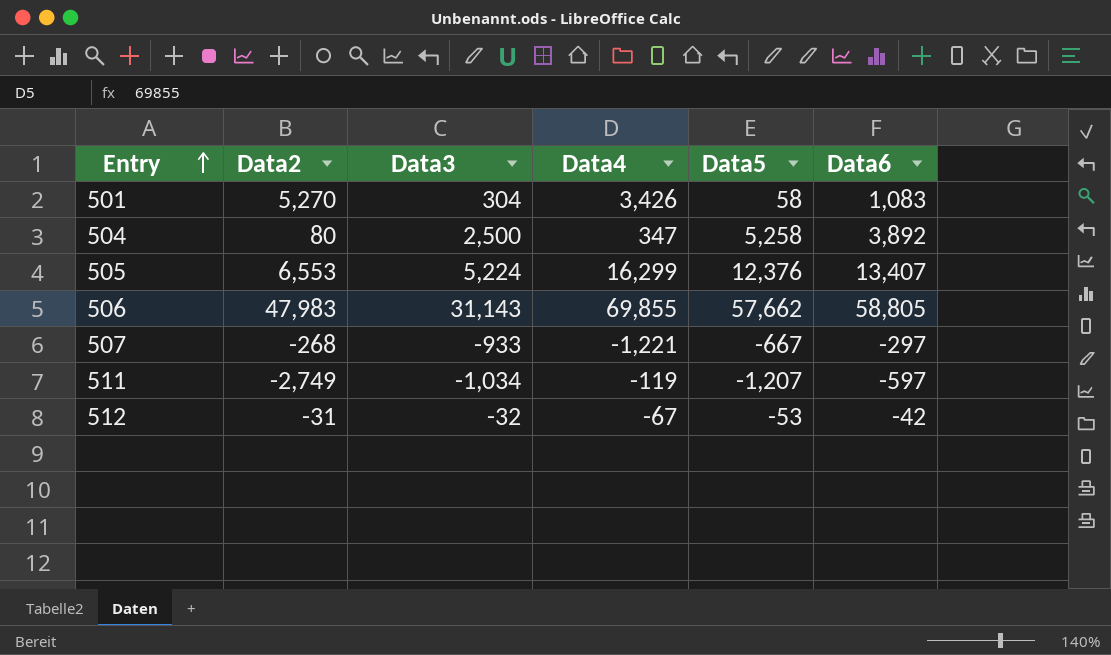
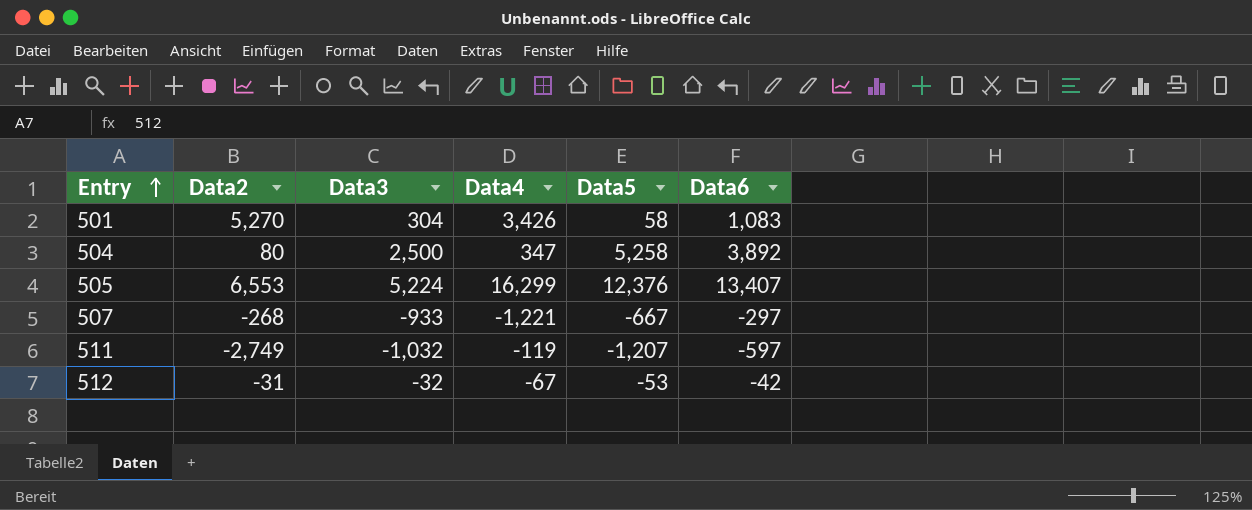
row 506: 47,983 | 31,143 | 69,855 | 57,662 | 58,805 -> none
511 | Data3: -1,034 -> -1,032

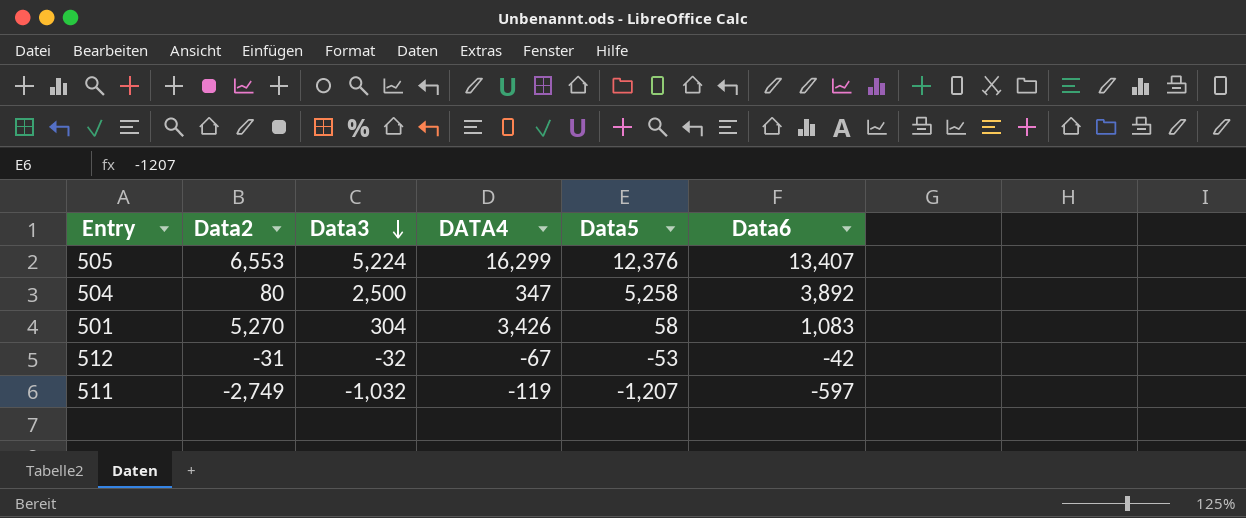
row order: Entry ascending -> Data3 descending
column name: Data4 -> DATA4
row 507: -268 | -933 | -1,221 | -667 | -297 -> none

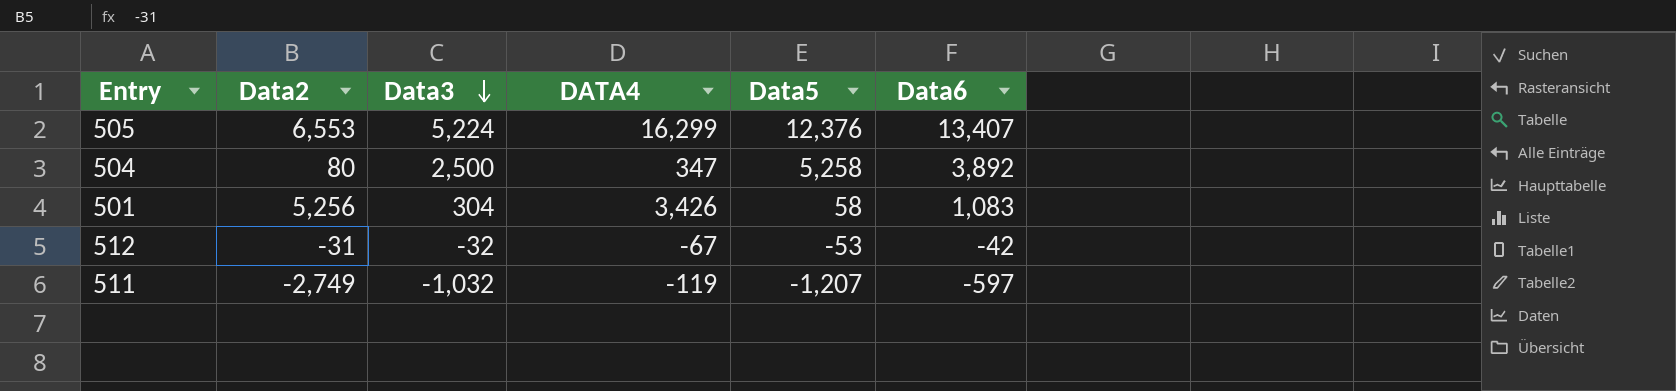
501 | Data2: 5,270 -> 5,256

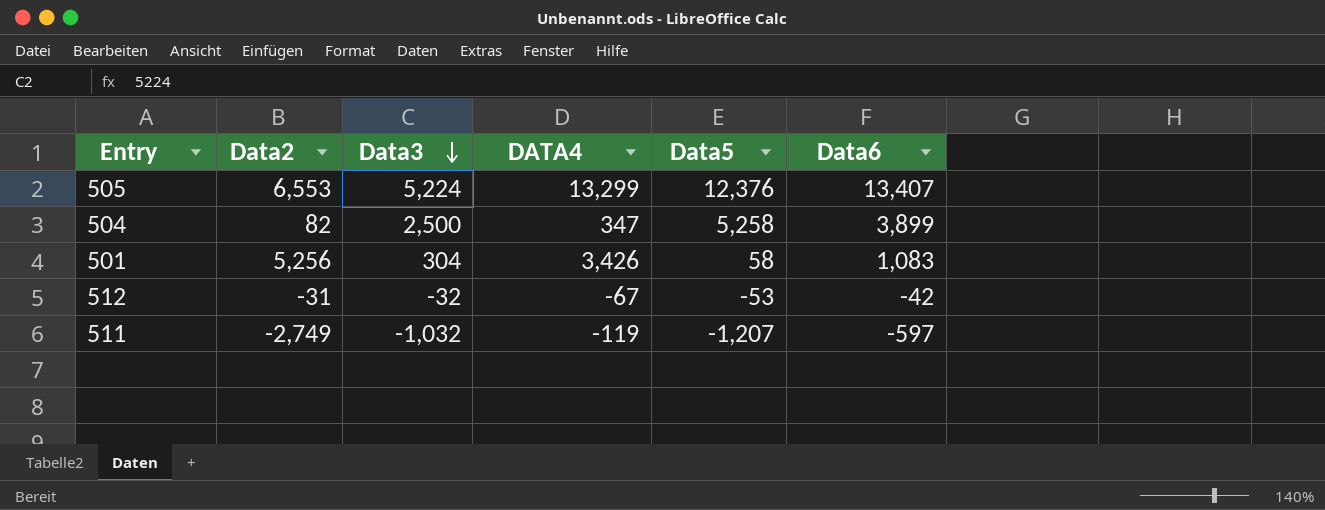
505 | DATA4: 16,299 -> 13,299
504 | Data2: 80 -> 82
504 | Data6: 3,892 -> 3,899

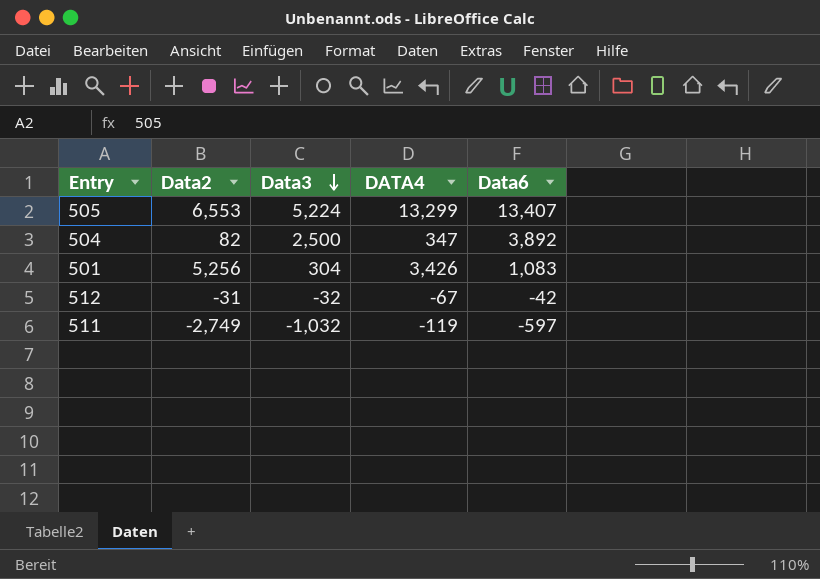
column Data5 | position: 5 -> none
504 | Data6: 3,899 -> 3,892

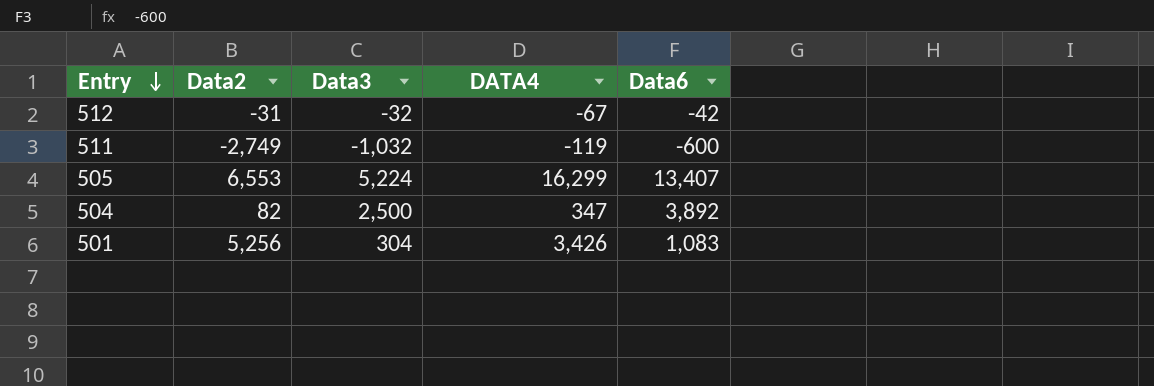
row order: Data3 descending -> Entry descending
511 | Data6: -597 -> -600
505 | DATA4: 13,299 -> 16,299

